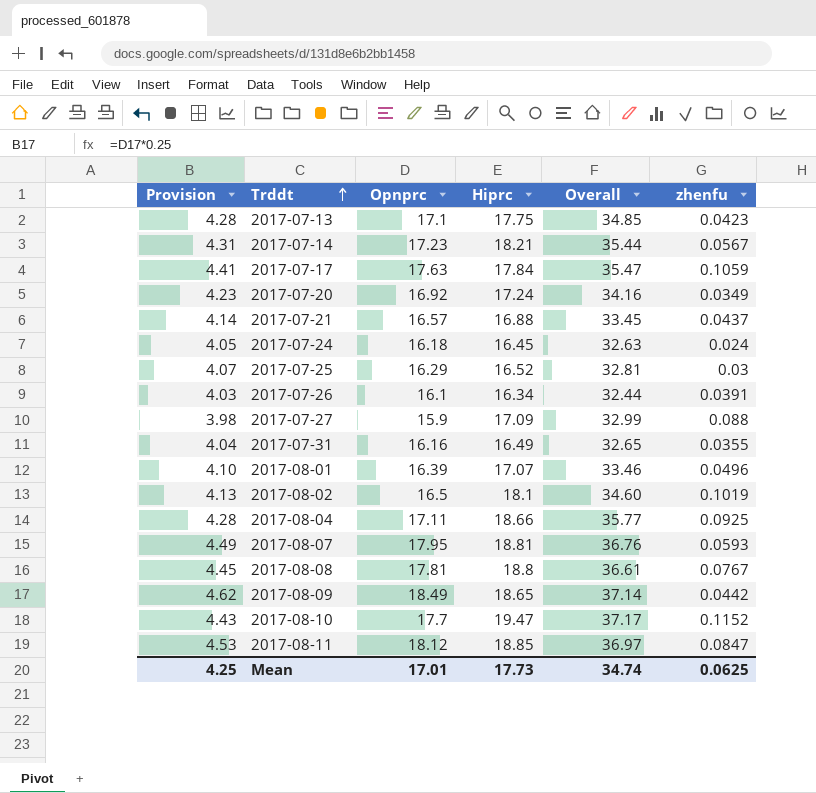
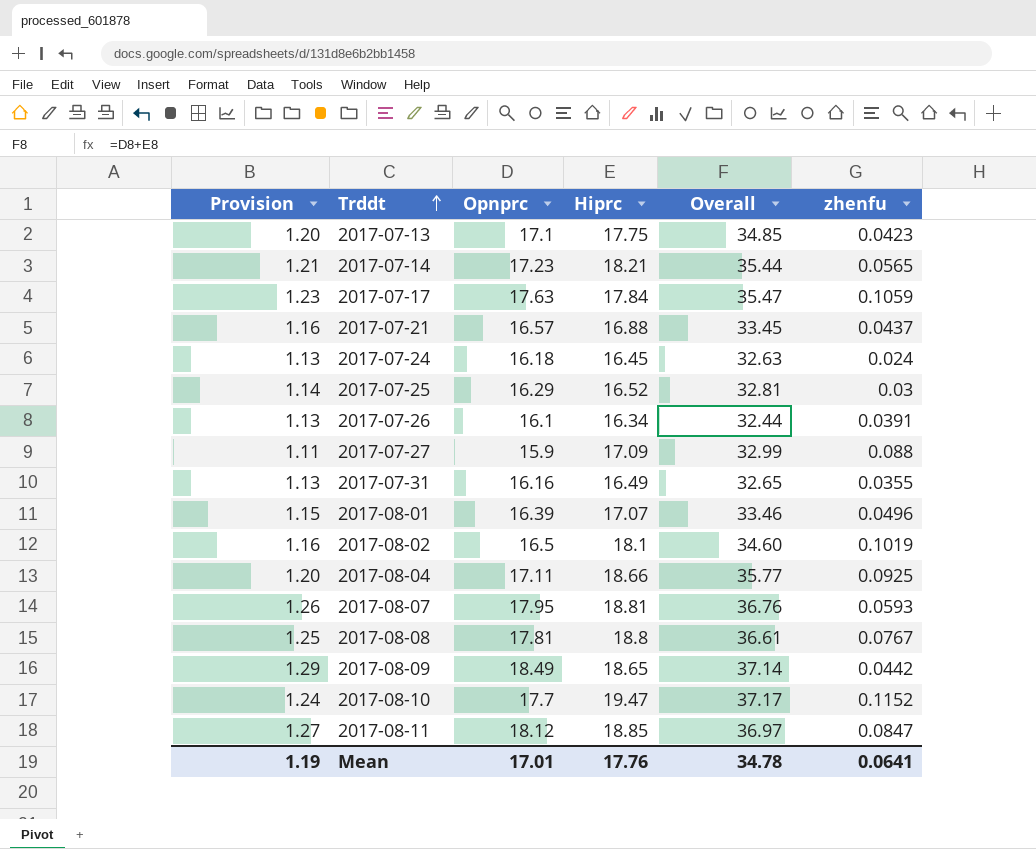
column Provision | formula: [Opnprc] * 0.25 -> [Opnprc] * 0.07
row 2017-07-20: 4.23 | 16.92 | 17.24 | 34.16 | 0.0349 -> none
2017-07-14 | zhenfu: 0.0567 -> 0.0565
Mean | Provision: 4.25 -> 1.19
Mean | Hiprc: 17.73 -> 17.76
Mean | Overall: 34.74 -> 34.78
Mean | zhenfu: 0.0625 -> 0.0641

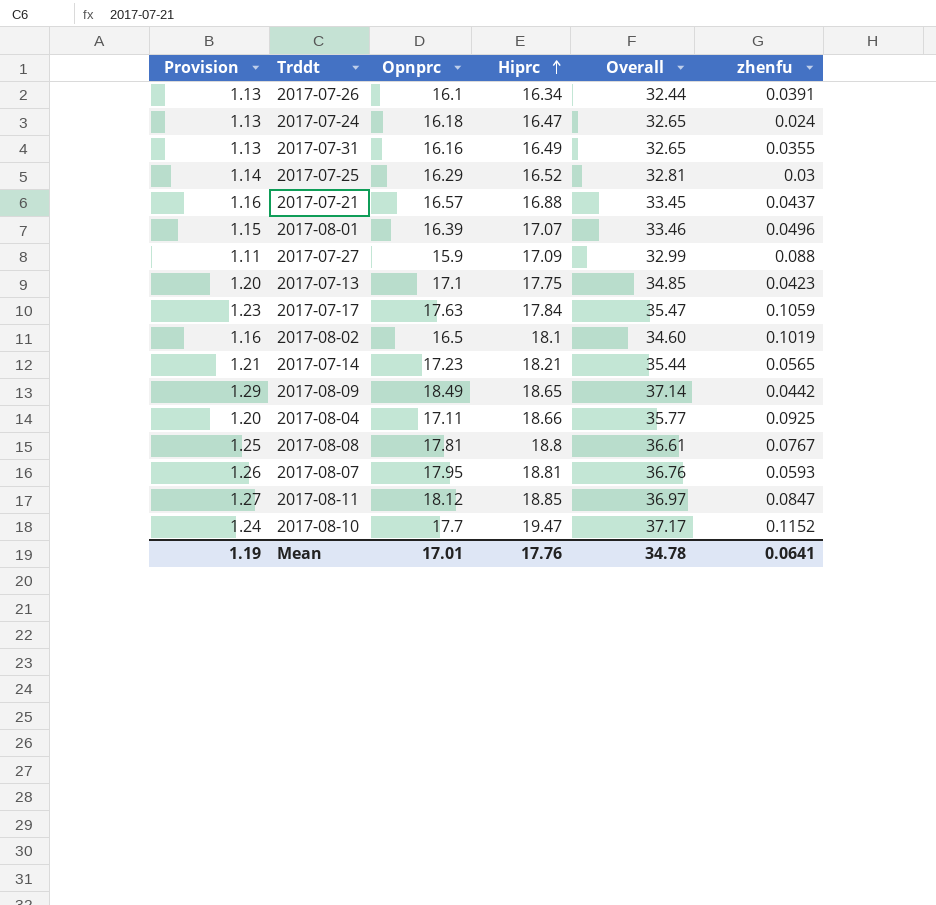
row order: Trddt ascending -> Hiprc ascending
2017-07-24 | Hiprc: 16.45 -> 16.47
2017-07-24 | Overall: 32.63 -> 32.65

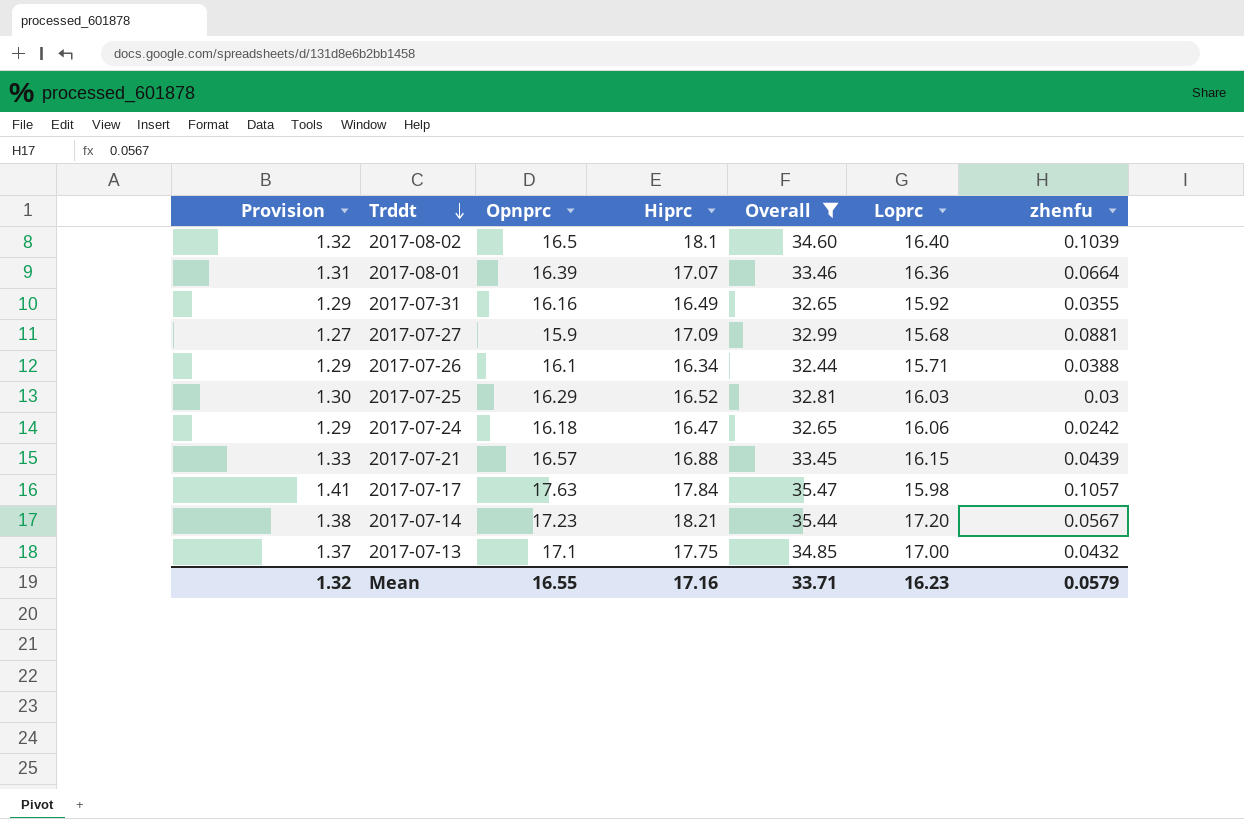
filter: none -> Overall <= 35.47
row order: Hiprc ascending -> Trddt descending
column Provision | formula: [Opnprc] * 0.07 -> [Opnprc] * 0.08
column Loprc | position: none -> 6
2017-08-02 | zhenfu: 0.1019 -> 0.1039
2017-08-01 | zhenfu: 0.0496 -> 0.0664
2017-07-27 | zhenfu: 0.088 -> 0.0881
2017-07-26 | zhenfu: 0.0391 -> 0.0388
2017-07-24 | zhenfu: 0.024 -> 0.0242
2017-07-21 | zhenfu: 0.0437 -> 0.0439
2017-07-17 | zhenfu: 0.1059 -> 0.1057
2017-07-14 | zhenfu: 0.0565 -> 0.0567
2017-07-13 | zhenfu: 0.0423 -> 0.0432
Mean | Provision: 1.19 -> 1.32
Mean | Opnprc: 17.01 -> 16.55
Mean | Hiprc: 17.76 -> 17.16
Mean | Overall: 34.78 -> 33.71
Mean | zhenfu: 0.0641 -> 0.0579

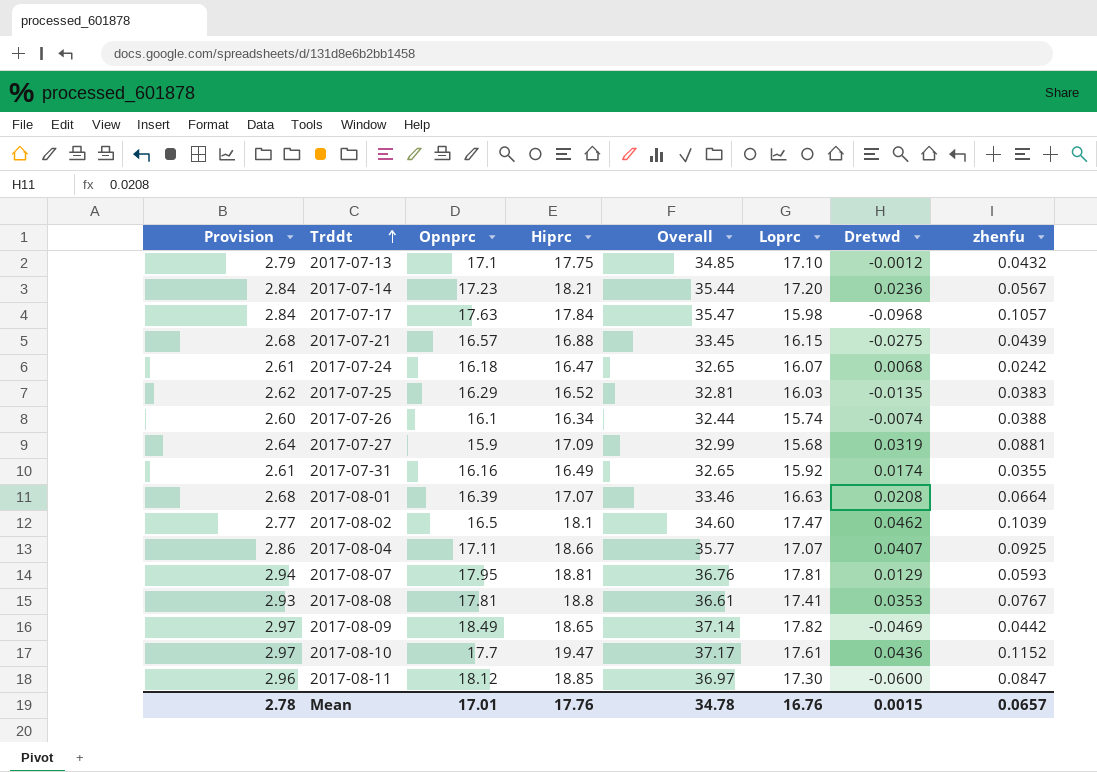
filter: Overall <= 35.47 -> none
row order: Trddt descending -> Trddt ascending
column Provision | formula: [Opnprc] * 0.08 -> [Overall] * 0.08
column Dretwd | position: none -> 7
2017-07-13 | Loprc: 17.00 -> 17.10
2017-07-24 | Loprc: 16.06 -> 16.07
2017-07-25 | zhenfu: 0.03 -> 0.0383
2017-07-26 | Loprc: 15.71 -> 15.74
2017-08-01 | Loprc: 16.36 -> 16.63
2017-08-02 | Loprc: 16.40 -> 17.47
Mean | Provision: 1.32 -> 2.78
Mean | Opnprc: 16.55 -> 17.01
Mean | Hiprc: 17.16 -> 17.76
Mean | Overall: 33.71 -> 34.78
Mean | Loprc: 16.23 -> 16.76
Mean | zhenfu: 0.0579 -> 0.0657

